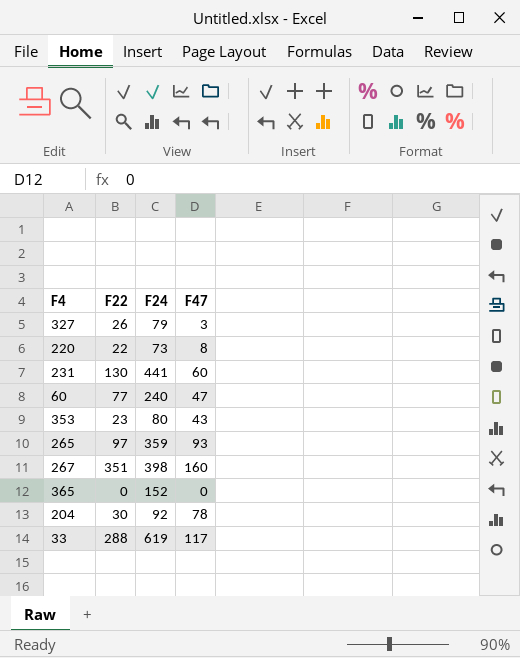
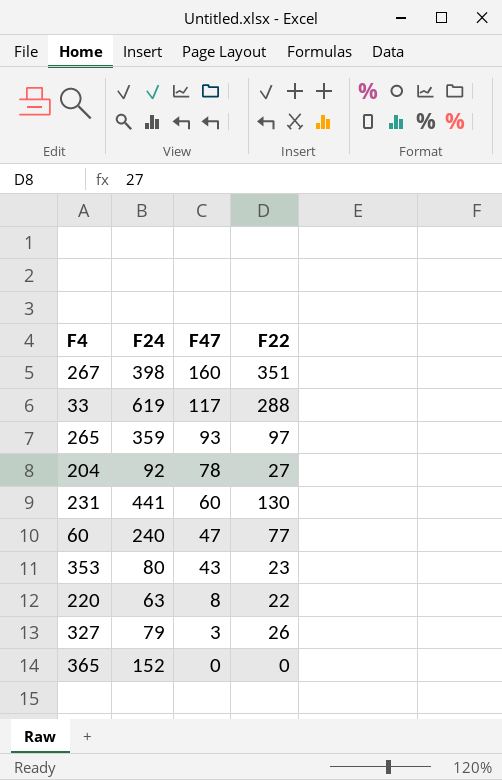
row order: none -> F47 descending
column F22 | position: 2 -> 4
204 | F22: 30 -> 27
220 | F24: 73 -> 63

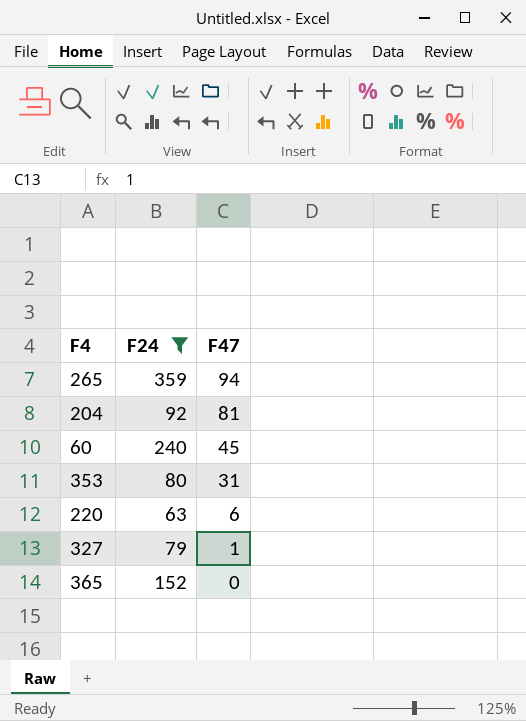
filter: none -> F24 <= 359
column F22 | position: 4 -> none
265 | F47: 93 -> 94
204 | F47: 78 -> 81
60 | F47: 47 -> 45
353 | F47: 43 -> 31
220 | F47: 8 -> 6
327 | F47: 3 -> 1

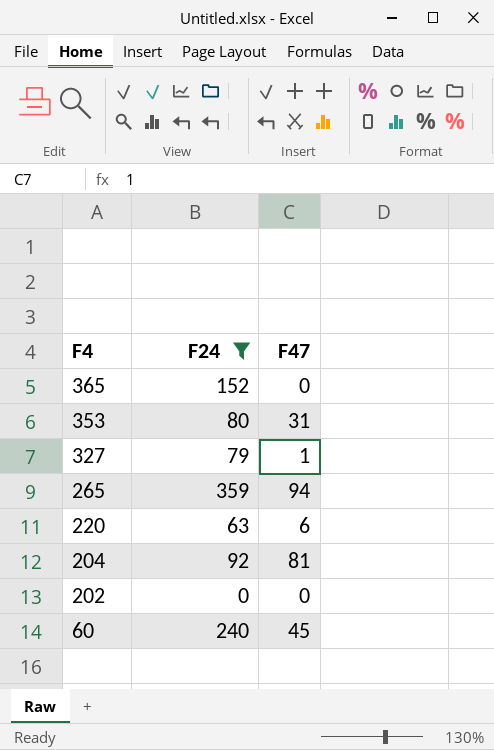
row order: F47 descending -> F4 descending
row 202: none -> 0 | 0

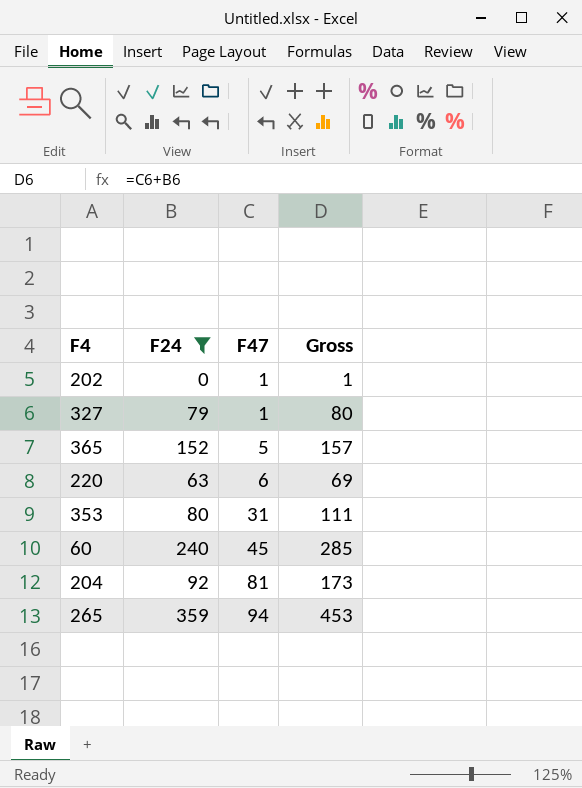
row order: F4 descending -> F47 ascending
column Gross | formula: none -> [F24] + [F47]
202 | F47: 0 -> 1
365 | F47: 0 -> 5

